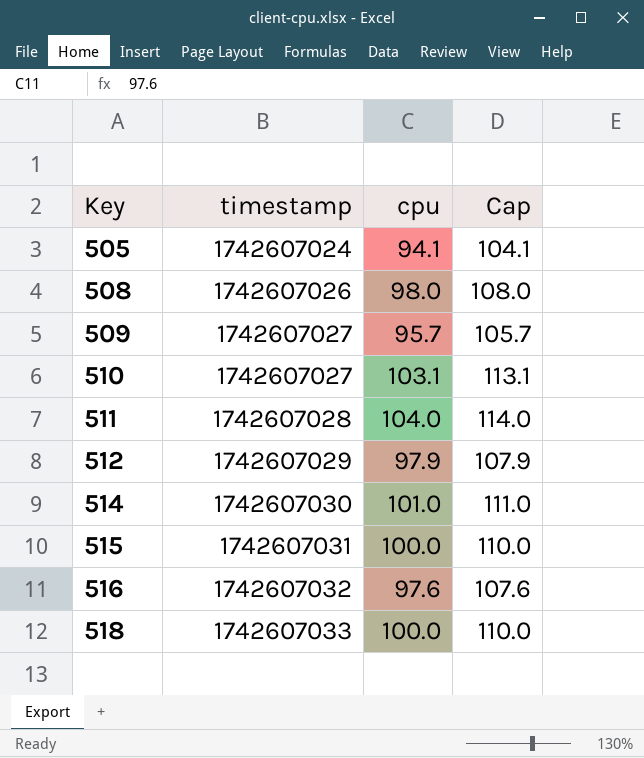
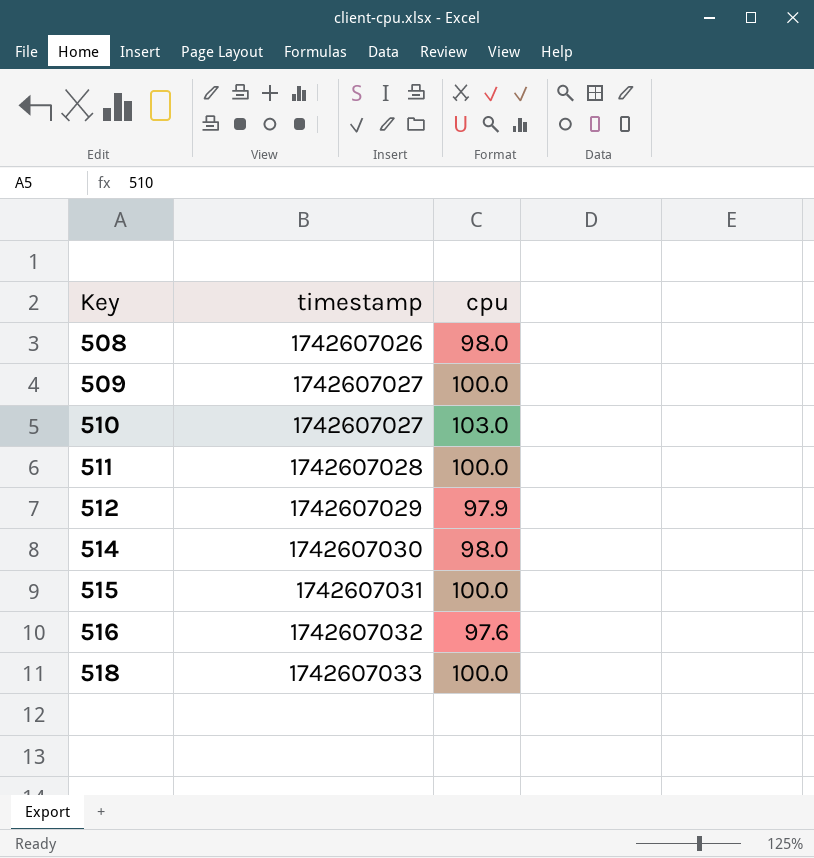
column Cap | formula: [cpu] + 10 -> none
row 505: 1742607024 | 94.1 | 104.1 -> none
509 | cpu: 95.7 -> 100.0
510 | cpu: 103.1 -> 103.0
511 | cpu: 104.0 -> 100.0
514 | cpu: 101.0 -> 98.0

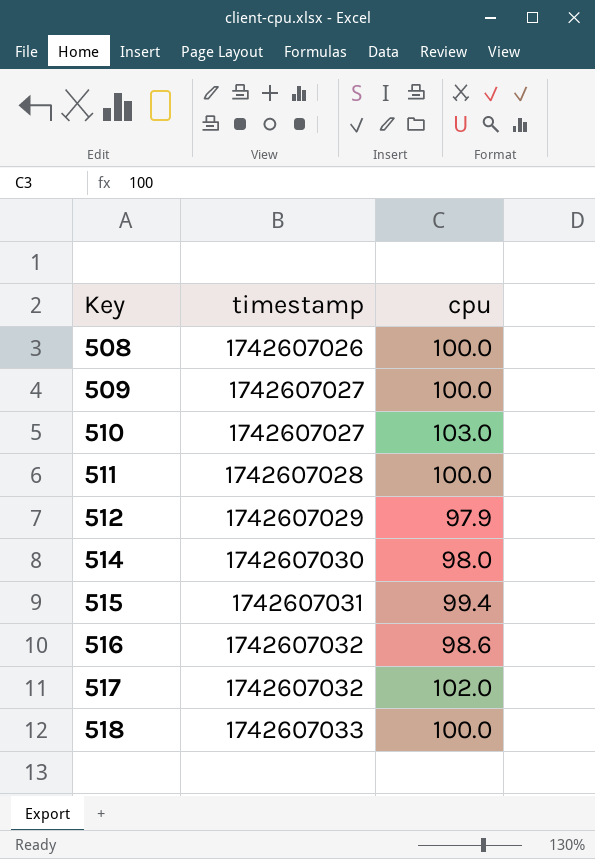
508 | cpu: 98.0 -> 100.0
515 | cpu: 100.0 -> 99.4
516 | cpu: 97.6 -> 98.6
row 517: none -> 1742607032 | 102.0

